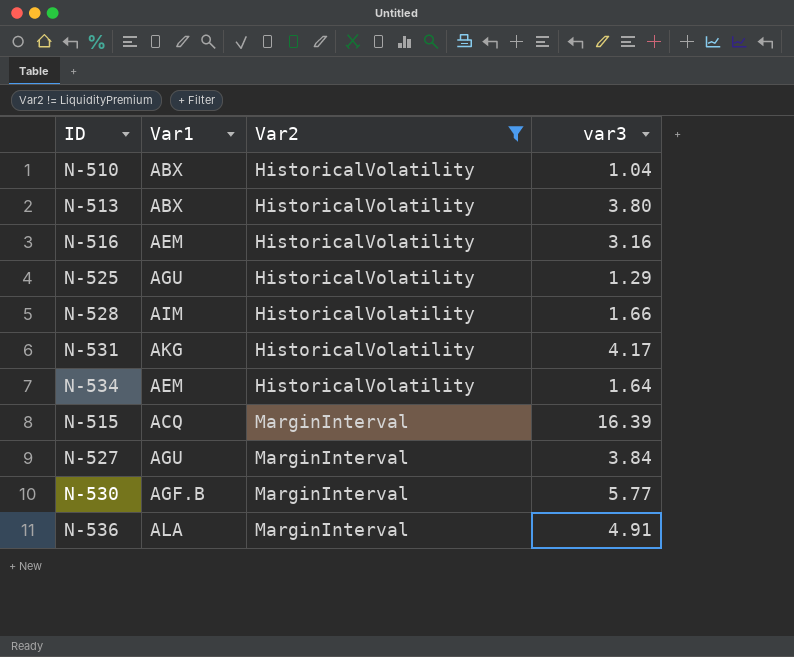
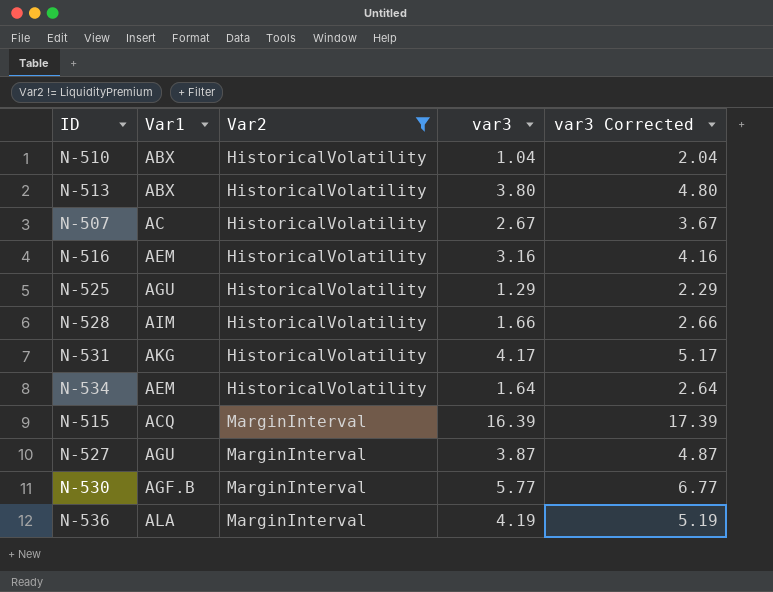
column var3 Corrected | formula: none -> [var3] + 1
row N-507: none -> AC | HistoricalVolatility | 2.67 | 3.67
N-527 | var3: 3.84 -> 3.87
N-536 | var3: 4.91 -> 4.19

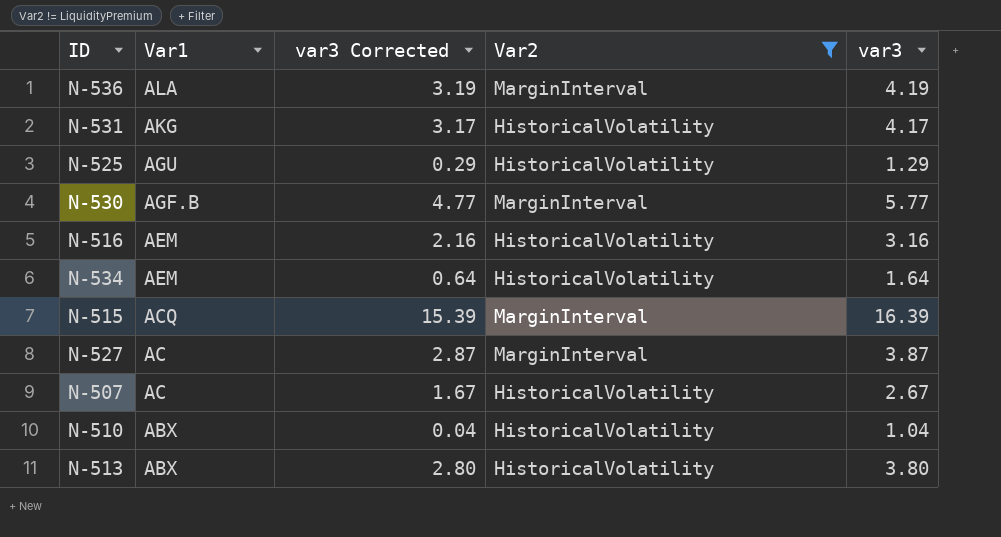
row order: Var2 ascending -> Var1 descending
column var3 Corrected | formula: [var3] + 1 -> [var3] - 1
column var3 Corrected | position: 5 -> 3
row N-528: AIM | HistoricalVolatility | 1.66 | 2.66 -> none
N-527 | Var1: AGU -> AC

